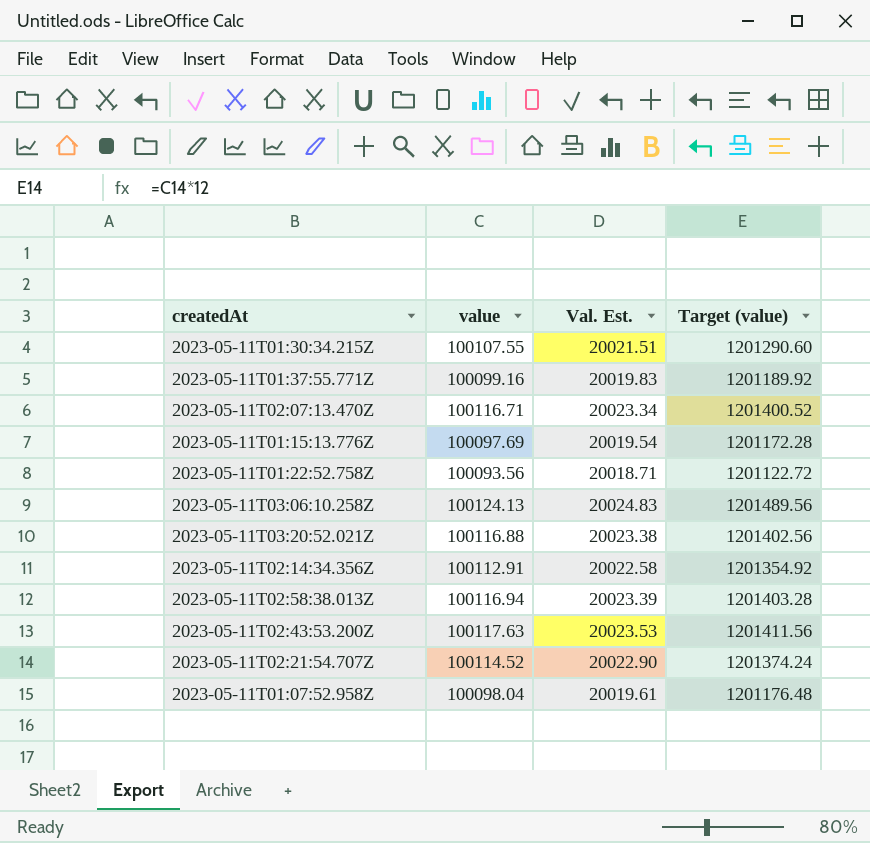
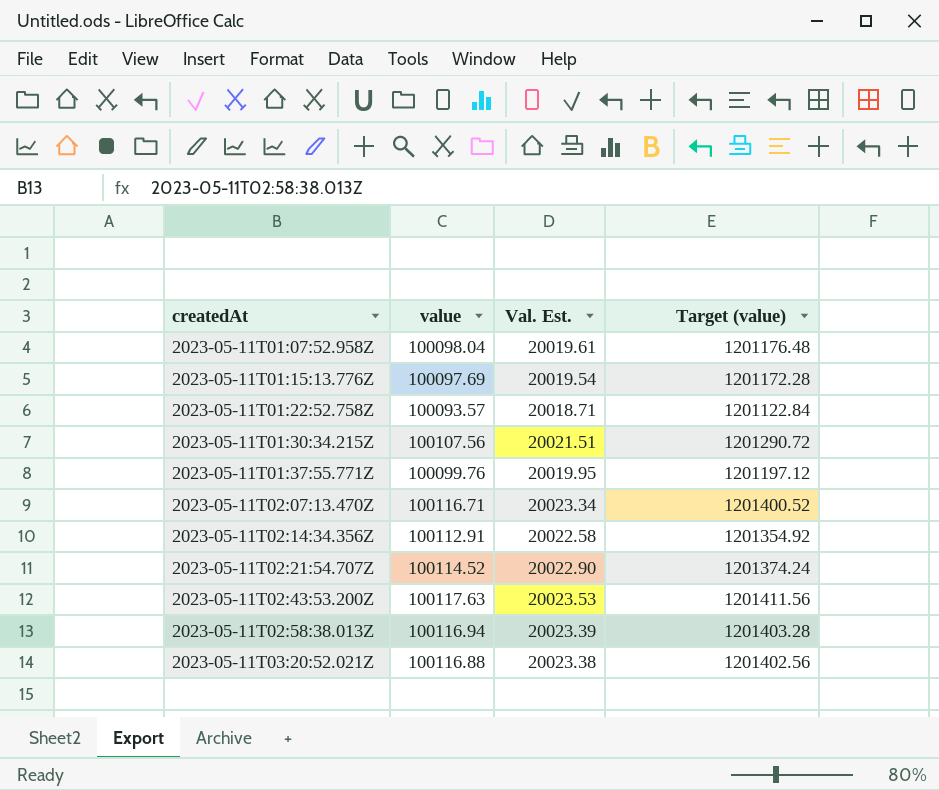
row order: none -> createdAt ascending
row 2023-05-11T03:06:10.258Z: 100124.13 | 20024.83 | 1201489.56 -> none
2023-05-11T01:22:52.758Z | value: 100093.56 -> 100093.57
2023-05-11T01:22:52.758Z | Target (value): 1201122.72 -> 1201122.84
2023-05-11T01:30:34.215Z | value: 100107.55 -> 100107.56
2023-05-11T01:30:34.215Z | Target (value): 1201290.60 -> 1201290.72
2023-05-11T01:37:55.771Z | value: 100099.16 -> 100099.76
2023-05-11T01:37:55.771Z | Val. Est.: 20019.83 -> 20019.95
2023-05-11T01:37:55.771Z | Target (value): 1201189.92 -> 1201197.12

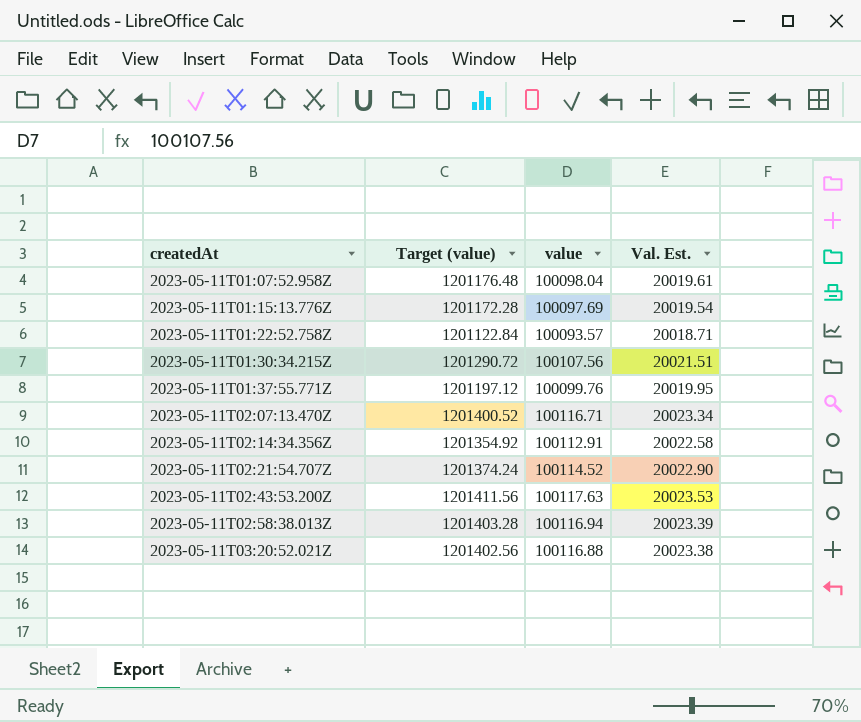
column Target (value) | position: 4 -> 2

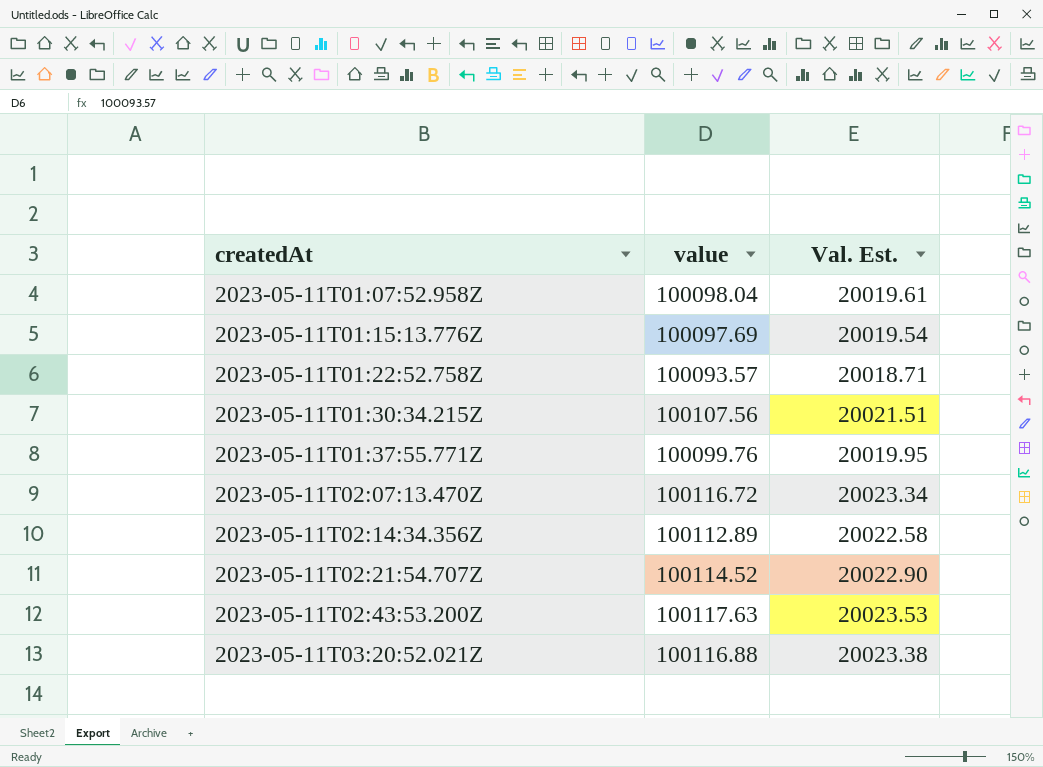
column Target (value) | formula: [value] * 12 -> none
row 2023-05-11T02:58:38.013Z: 1201403.28 | 100116.94 | 20023.39 -> none
2023-05-11T02:07:13.470Z | value: 100116.71 -> 100116.72
2023-05-11T02:14:34.356Z | value: 100112.91 -> 100112.89

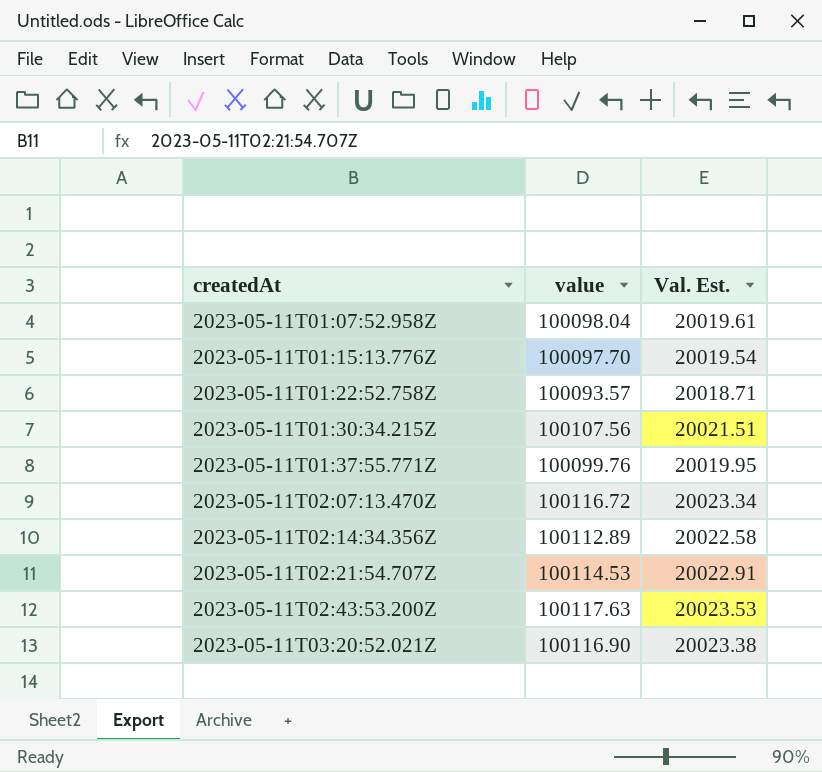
2023-05-11T01:15:13.776Z | value: 100097.69 -> 100097.70
2023-05-11T02:21:54.707Z | value: 100114.52 -> 100114.53
2023-05-11T02:21:54.707Z | Val. Est.: 20022.90 -> 20022.91
2023-05-11T03:20:52.021Z | value: 100116.88 -> 100116.90

